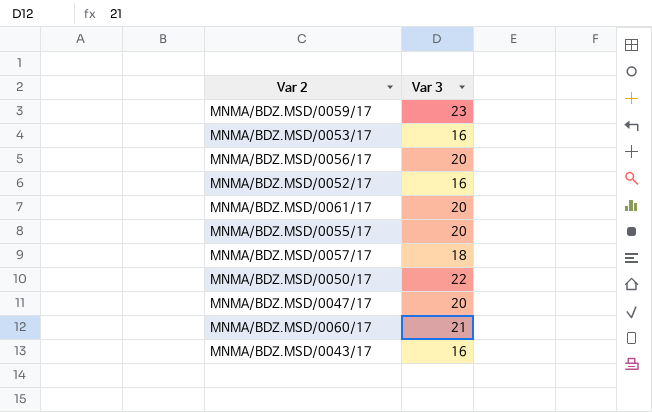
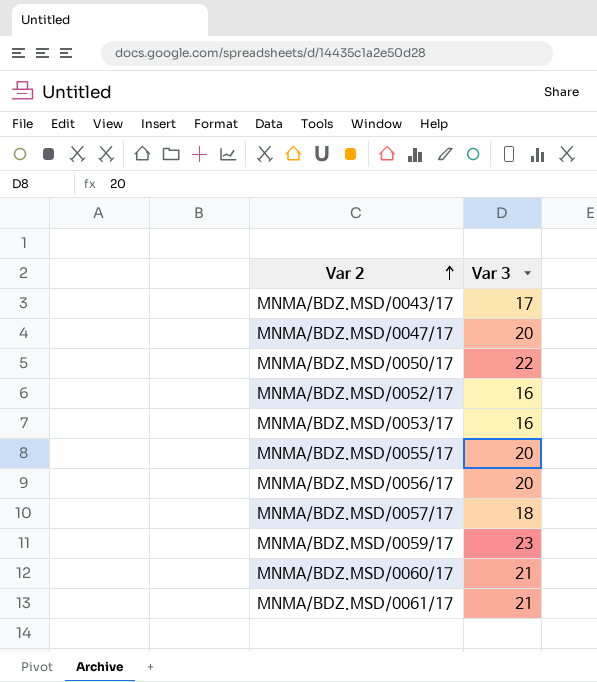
row order: none -> Var 2 ascending
MNMA/BDZ.MSD/0043/17 | Var 3: 16 -> 17
MNMA/BDZ.MSD/0061/17 | Var 3: 20 -> 21

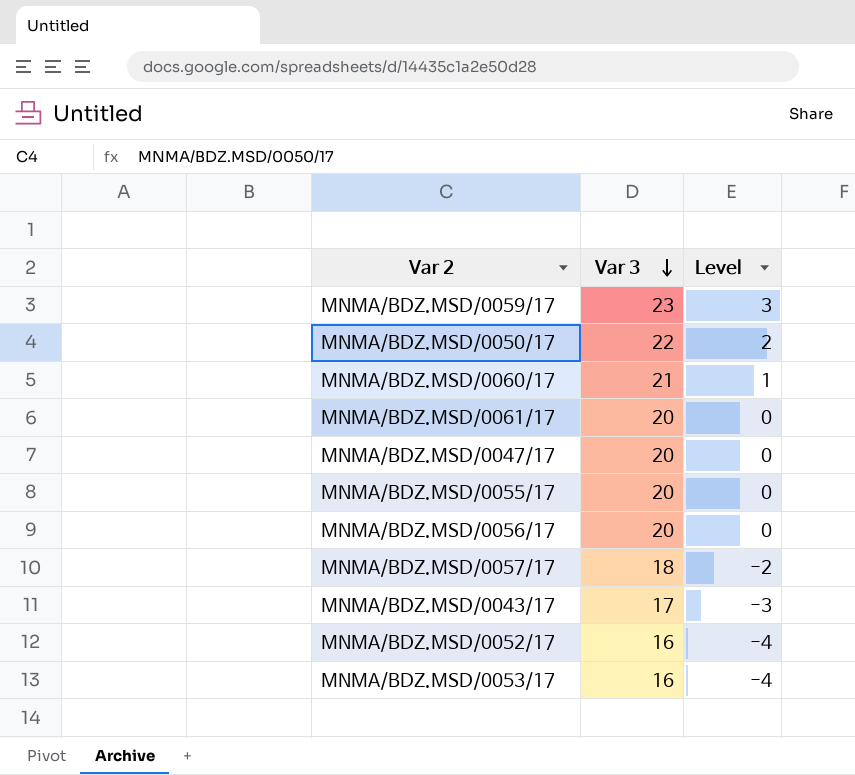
row order: Var 2 ascending -> Var 3 descending
column Level | formula: none -> [Var 3] - 20
MNMA/BDZ.MSD/0061/17 | Var 3: 21 -> 20

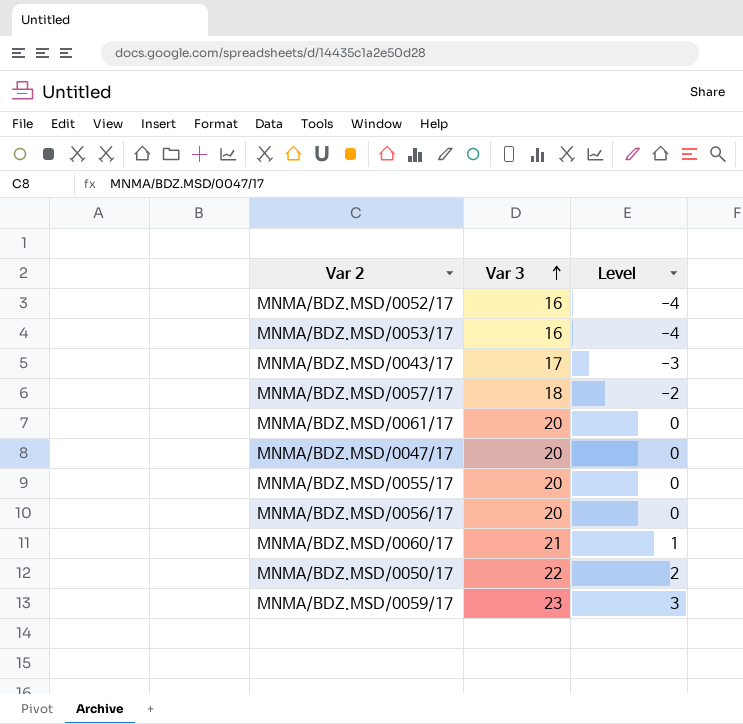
row order: Var 3 descending -> Var 3 ascending

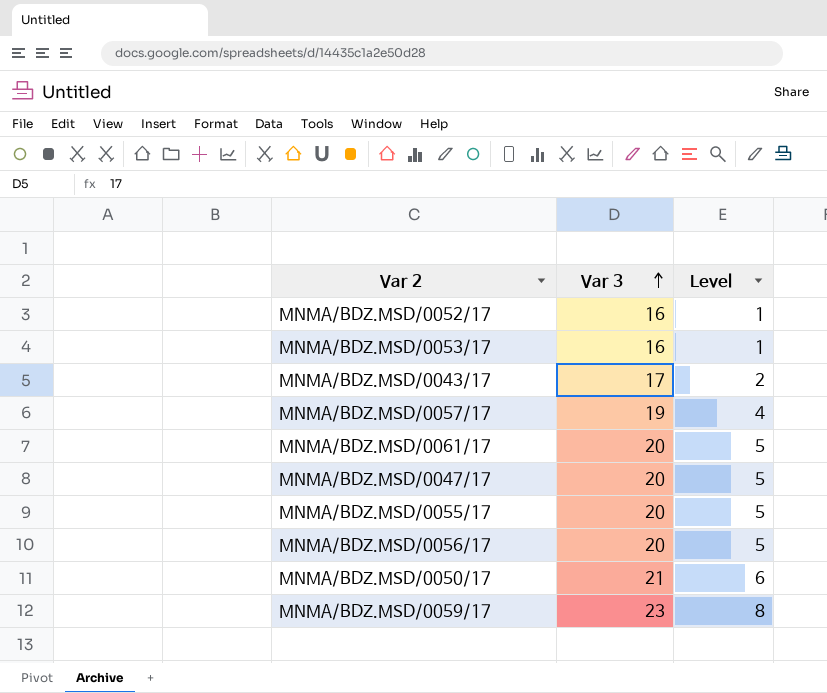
column Level | formula: [Var 3] - 20 -> [Var 3] - 15
row MNMA/BDZ.MSD/0060/17: 21 | 1 -> none
MNMA/BDZ.MSD/0057/17 | Var 3: 18 -> 19
MNMA/BDZ.MSD/0050/17 | Var 3: 22 -> 21

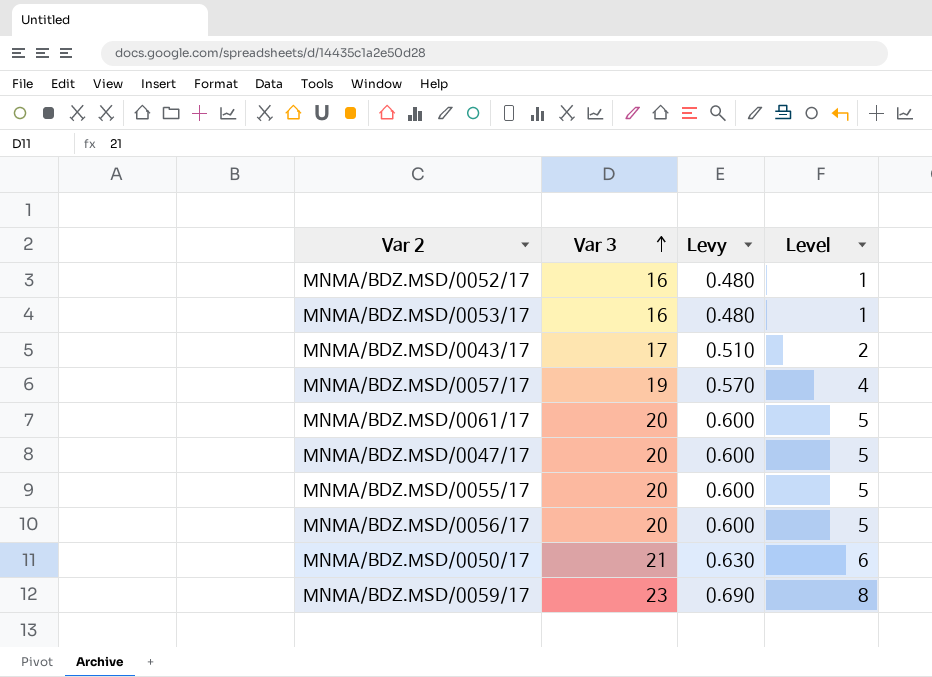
column Levy | formula: none -> [Var 3] * 0.03

